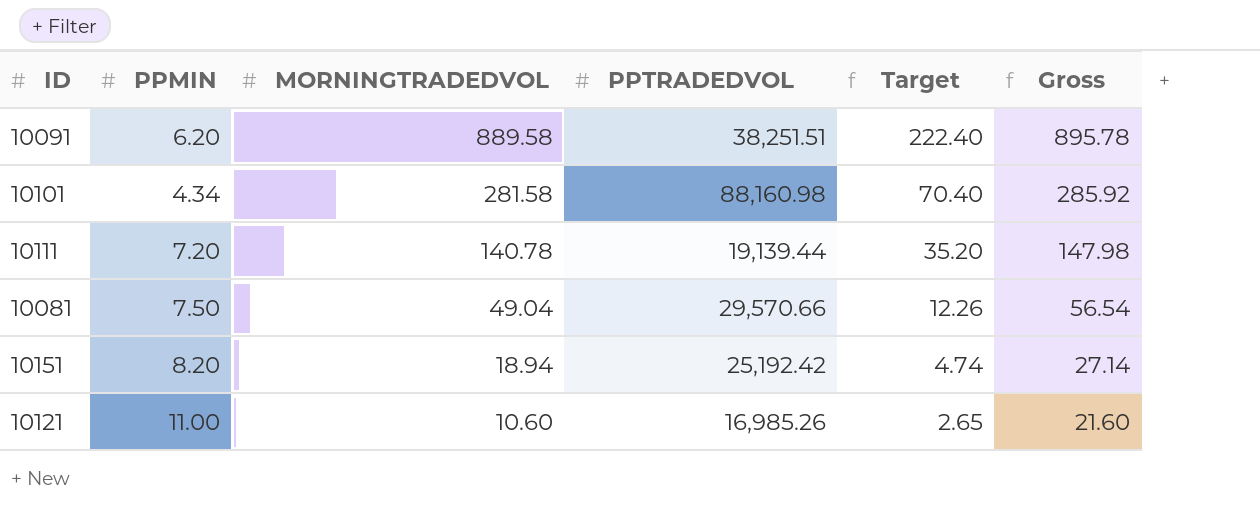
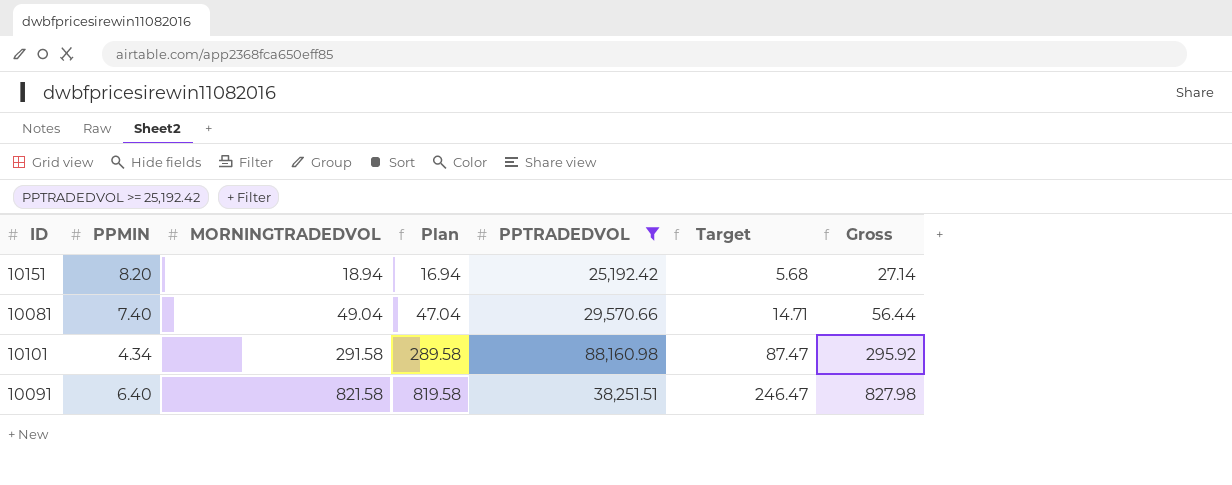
filter: none -> PPTRADEDVOL >= 25,192.42
row order: MORNINGTRADEDVOL descending -> MORNINGTRADEDVOL ascending
column Plan | formula: none -> [MORNINGTRADEDVOL] - 2
column Target | formula: [MORNINGTRADEDVOL] * 0.25 -> [MORNINGTRADEDVOL] * 0.3
10081 | PPMIN: 7.50 -> 7.40
10081 | Gross: 56.54 -> 56.44
10101 | MORNINGTRADEDVOL: 281.58 -> 291.58
10101 | Gross: 285.92 -> 295.92
10091 | PPMIN: 6.20 -> 6.40
10091 | MORNINGTRADEDVOL: 889.58 -> 821.58
10091 | Gross: 895.78 -> 827.98

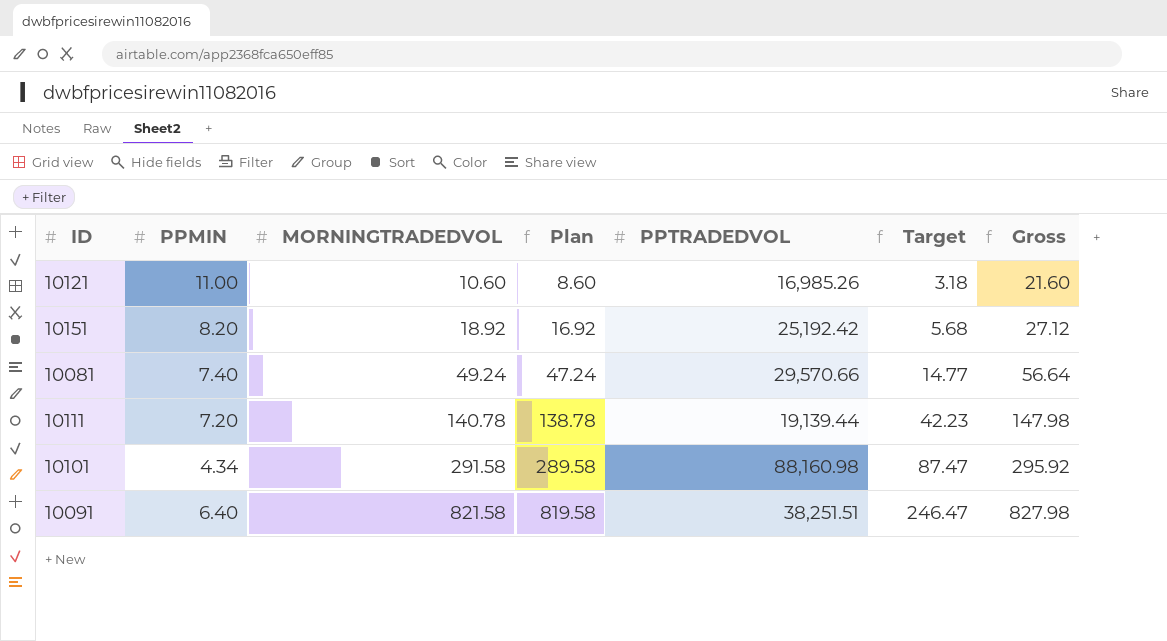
filter: PPTRADEDVOL >= 25,192.42 -> none
10151 | MORNINGTRADEDVOL: 18.94 -> 18.92
10151 | Plan: 16.94 -> 16.92
10151 | Gross: 27.14 -> 27.12
10081 | MORNINGTRADEDVOL: 49.04 -> 49.24
10081 | Plan: 47.04 -> 47.24
10081 | Target: 14.71 -> 14.77
10081 | Gross: 56.44 -> 56.64

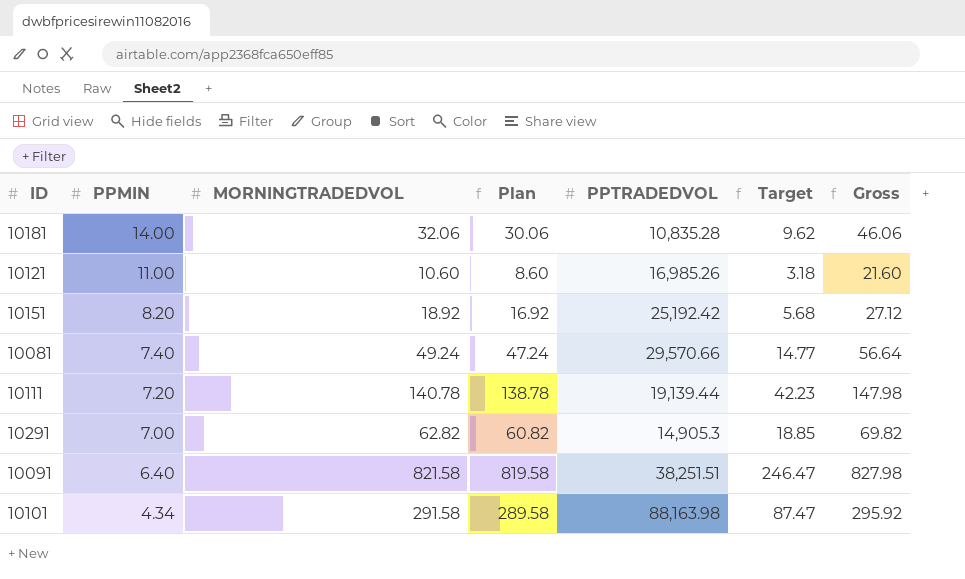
row order: MORNINGTRADEDVOL ascending -> PPMIN descending
row 10181: none -> 14.00 | 32.06 | 30.06 | 10,835.28 | 9.62 | 46.06
row 10291: none -> 7.00 | 62.82 | 60.82 | 14,905.3 | 18.85 | 69.82
10101 | PPTRADEDVOL: 88,160.98 -> 88,163.98

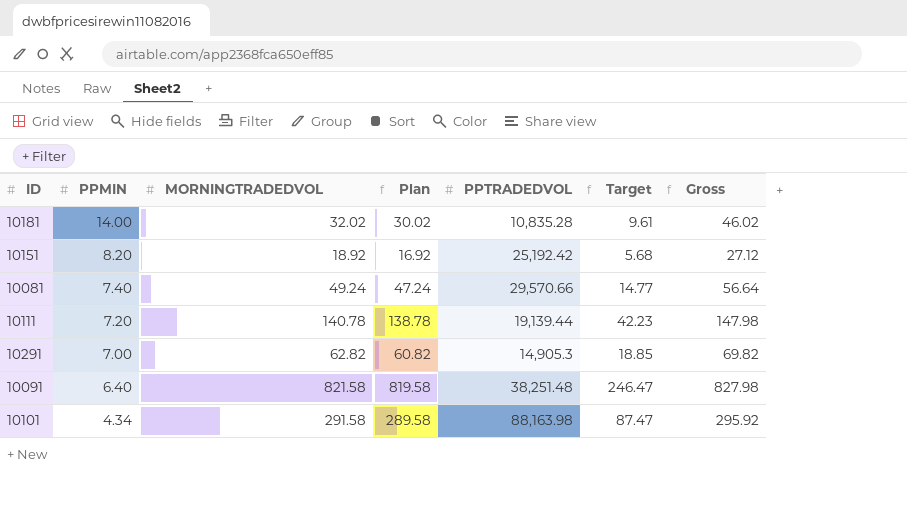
row 10121: 11.00 | 10.60 | 8.60 | 16,985.26 | 3.18 | 21.60 -> none
10181 | MORNINGTRADEDVOL: 32.06 -> 32.02
10181 | Plan: 30.06 -> 30.02
10181 | Target: 9.62 -> 9.61
10181 | Gross: 46.06 -> 46.02
10091 | PPTRADEDVOL: 38,251.51 -> 38,251.48

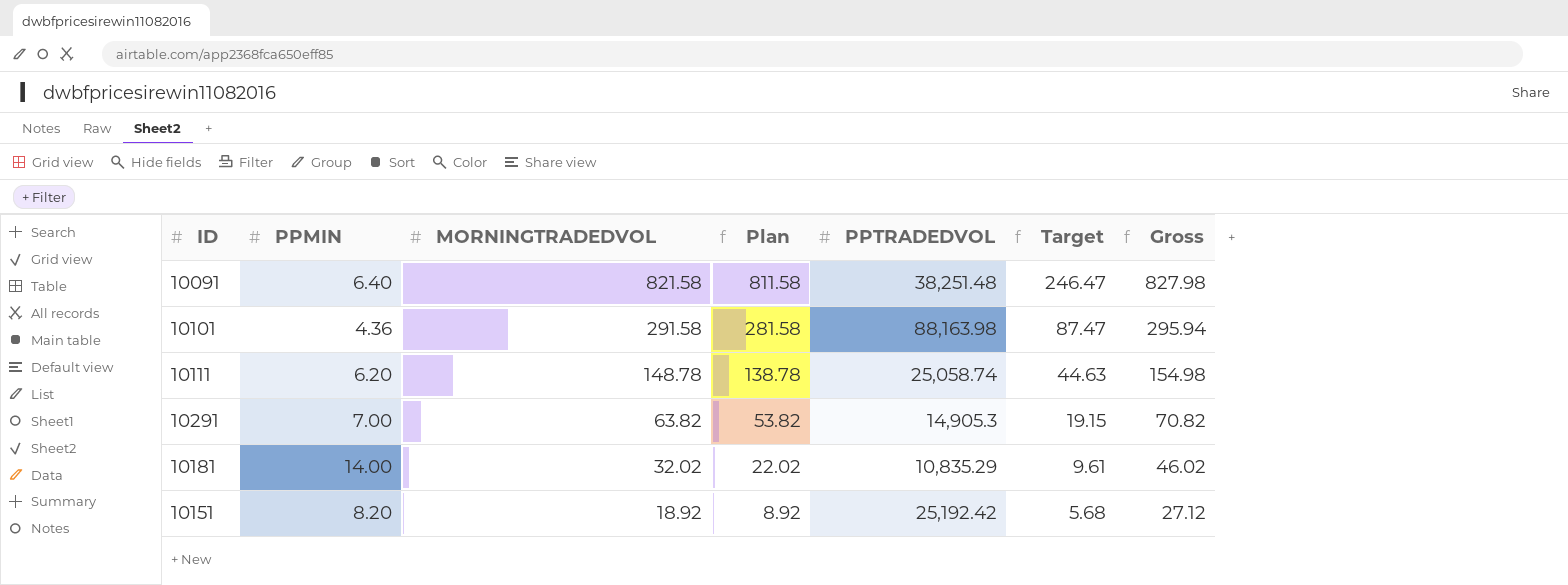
row order: PPMIN descending -> MORNINGTRADEDVOL descending
column Plan | formula: [MORNINGTRADEDVOL] - 2 -> [MORNINGTRADEDVOL] - 10
row 10081: 7.40 | 49.24 | 47.24 | 29,570.66 | 14.77 | 56.64 -> none
10101 | PPMIN: 4.34 -> 4.36
10101 | Gross: 295.92 -> 295.94
10111 | PPMIN: 7.20 -> 6.20
10111 | MORNINGTRADEDVOL: 140.78 -> 148.78
10111 | PPTRADEDVOL: 19,139.44 -> 25,058.74
10111 | Target: 42.23 -> 44.63
10111 | Gross: 147.98 -> 154.98
10291 | MORNINGTRADEDVOL: 62.82 -> 63.82
10291 | Target: 18.85 -> 19.15
10291 | Gross: 69.82 -> 70.82
10181 | PPTRADEDVOL: 10,835.28 -> 10,835.29

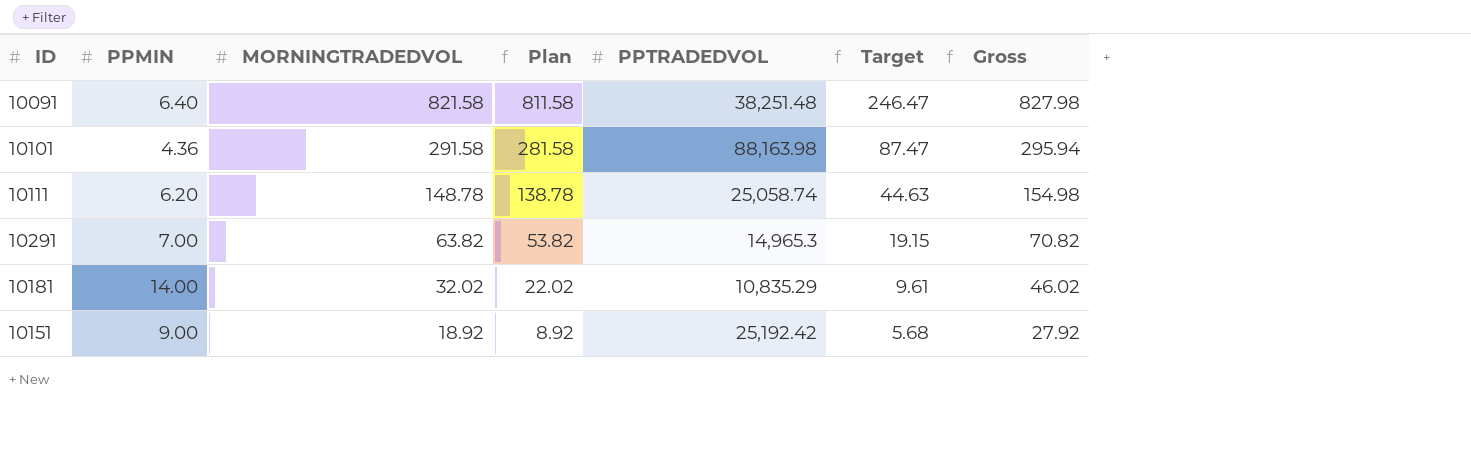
10291 | PPTRADEDVOL: 14,905.3 -> 14,965.3
10151 | PPMIN: 8.20 -> 9.00
10151 | Gross: 27.12 -> 27.92

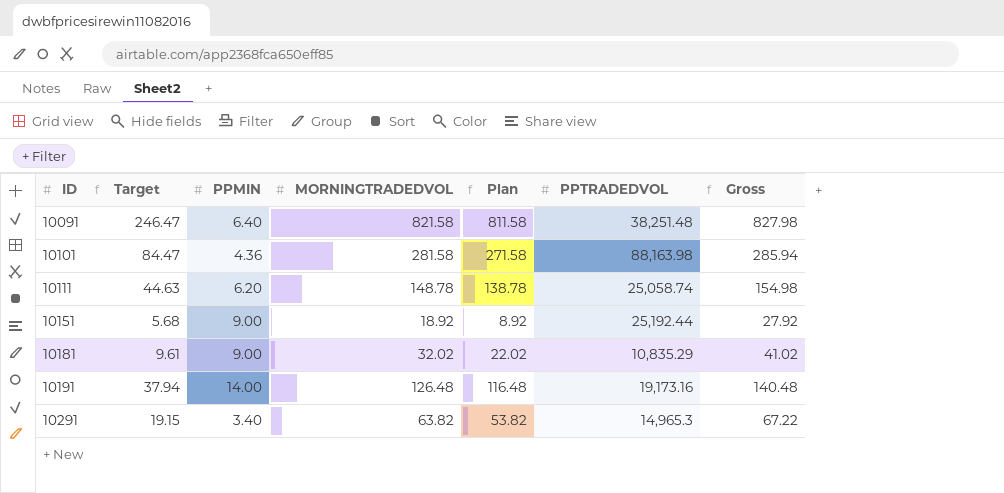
row order: MORNINGTRADEDVOL descending -> ID ascending
column Target | position: 6 -> 2
10101 | Target: 87.47 -> 84.47
10101 | MORNINGTRADEDVOL: 291.58 -> 281.58
10101 | Plan: 281.58 -> 271.58
10101 | Gross: 295.94 -> 285.94
10151 | PPTRADEDVOL: 25,192.42 -> 25,192.44
10181 | PPMIN: 14.00 -> 9.00
10181 | Gross: 46.02 -> 41.02
row 10191: none -> 37.94 | 14.00 | 126.48 | 116.48 | 19,173.16 | 140.48
10291 | PPMIN: 7.00 -> 3.40
10291 | Gross: 70.82 -> 67.22

